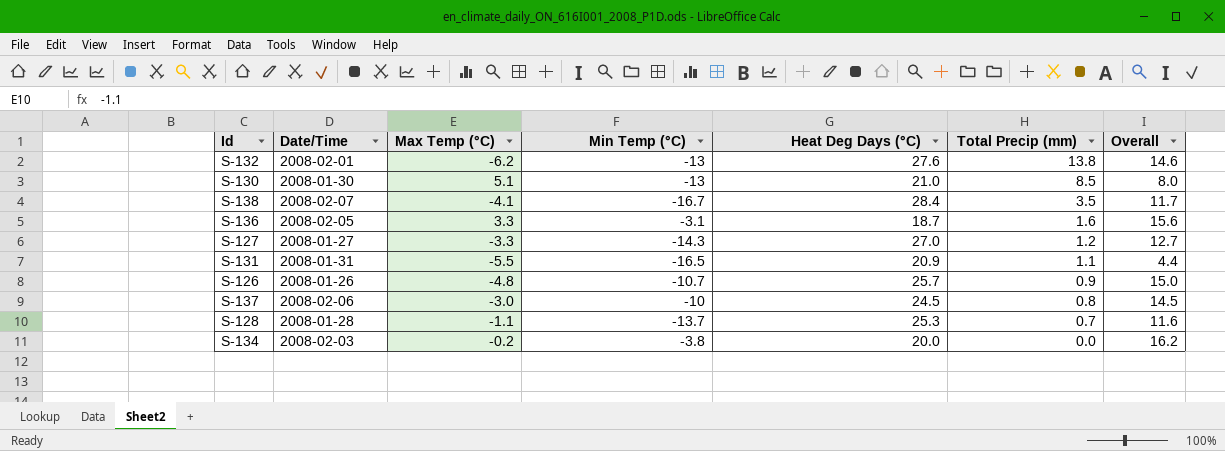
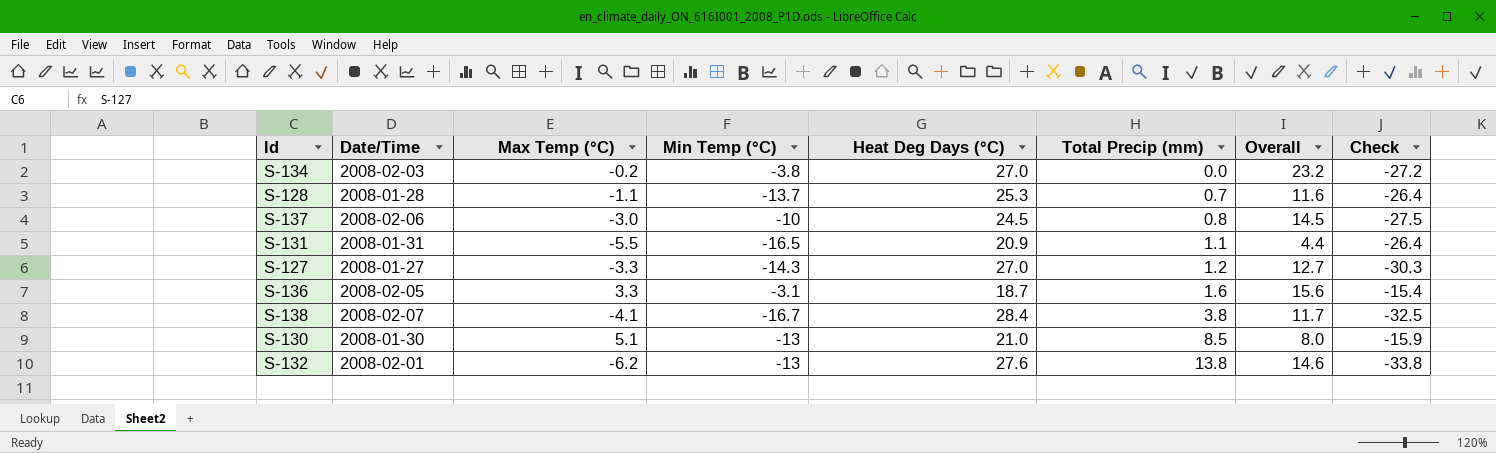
row order: Total Precip (mm) descending -> Total Precip (mm) ascending
column Check | formula: none -> [Max Temp (°C)] - [Heat Deg Days (°C)]
row S-126: 2008-01-26 | -4.8 | -10.7 | 25.7 | 0.9 | 15.0 -> none
S-134 | Heat Deg Days (°C): 20.0 -> 27.0
S-134 | Overall: 16.2 -> 23.2
S-138 | Total Precip (mm): 3.5 -> 3.8

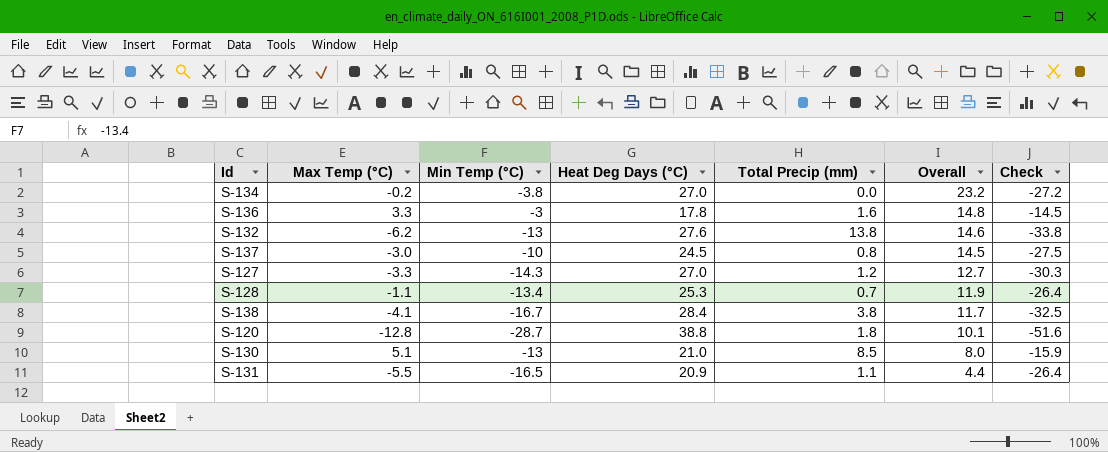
row order: Total Precip (mm) ascending -> Overall descending
column Date/Time | position: 2 -> none
S-136 | Min Temp (°C): -3.1 -> -3
S-136 | Heat Deg Days (°C): 18.7 -> 17.8
S-136 | Overall: 15.6 -> 14.8
S-136 | Check: -15.4 -> -14.5
S-128 | Min Temp (°C): -13.7 -> -13.4
S-128 | Overall: 11.6 -> 11.9
row S-120: none -> -12.8 | -28.7 | 38.8 | 1.8 | 10.1 | -51.6

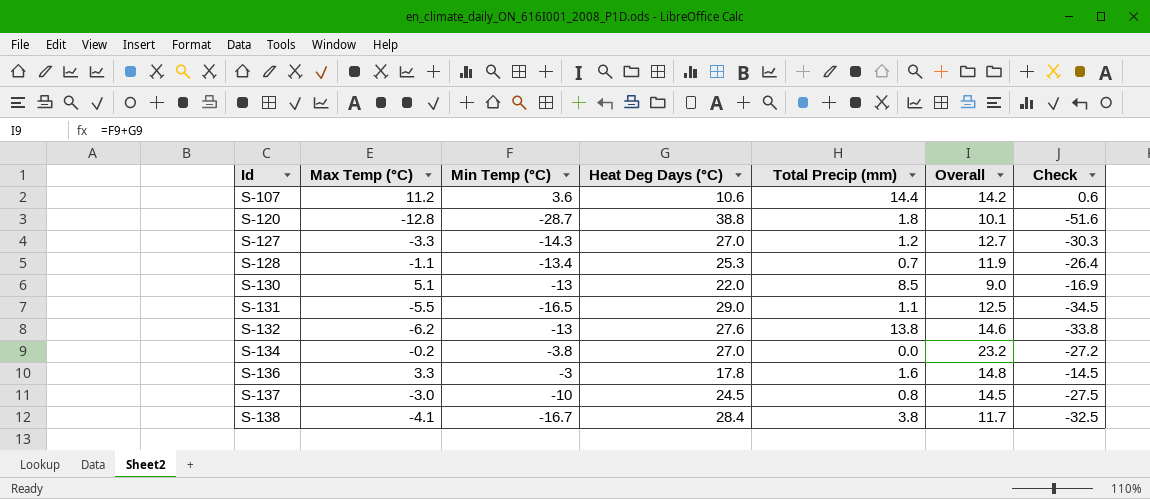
row order: Overall descending -> Id ascending
row S-107: none -> 11.2 | 3.6 | 10.6 | 14.4 | 14.2 | 0.6
S-130 | Heat Deg Days (°C): 21.0 -> 22.0
S-130 | Overall: 8.0 -> 9.0
S-130 | Check: -15.9 -> -16.9
S-131 | Heat Deg Days (°C): 20.9 -> 29.0
S-131 | Overall: 4.4 -> 12.5
S-131 | Check: -26.4 -> -34.5

